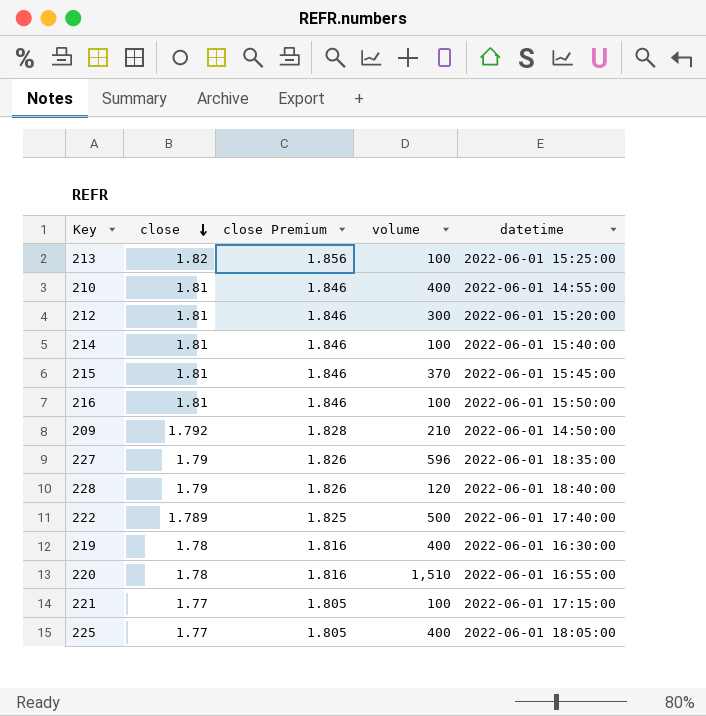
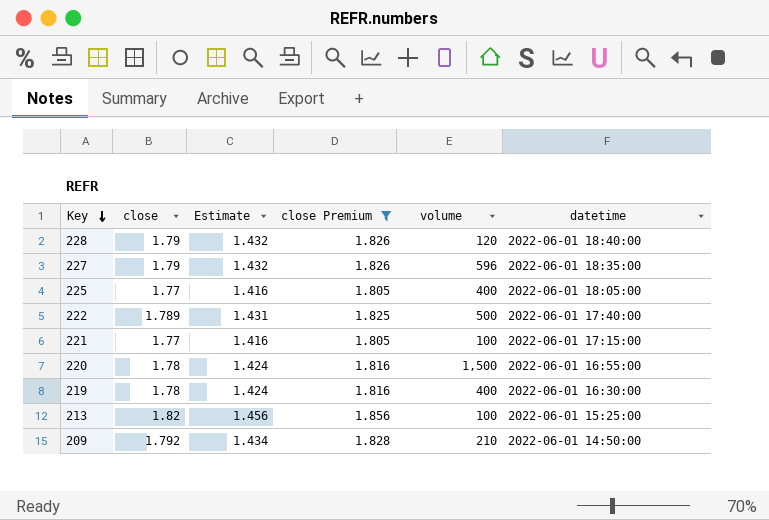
filter: none -> close Premium != 1.846
row order: close descending -> Key descending
column Estimate | formula: none -> [close] * 0.8
220 | volume: 1,510 -> 1,500

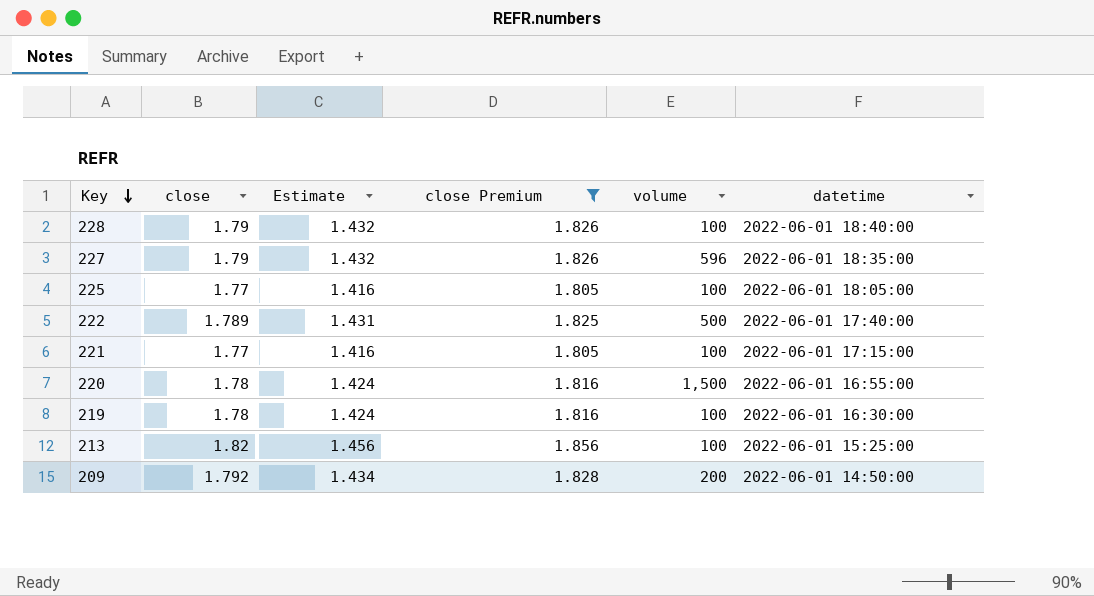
228 | volume: 120 -> 100
225 | volume: 400 -> 100
219 | volume: 400 -> 100
209 | volume: 210 -> 200

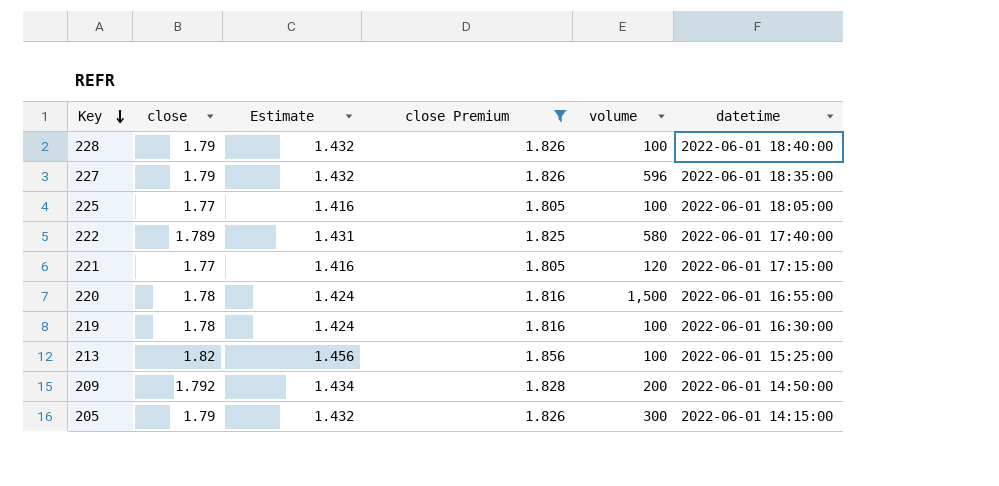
222 | volume: 500 -> 580
221 | volume: 100 -> 120
row 205: none -> 1.79 | 1.432 | 1.826 | 300 | 2022-06-01 14:15:00

